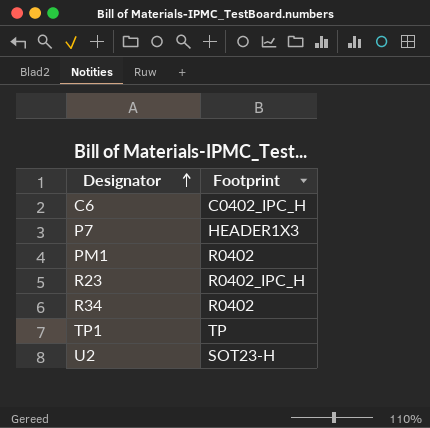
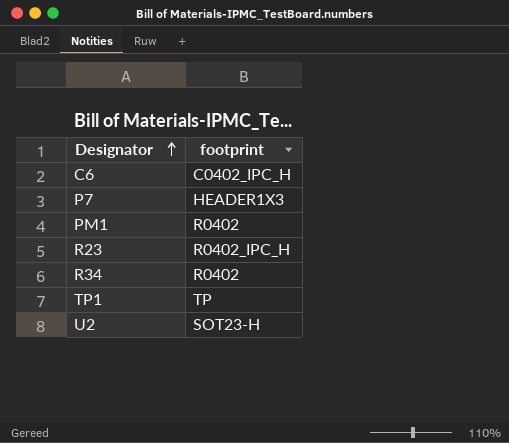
column name: Footprint -> footprint

